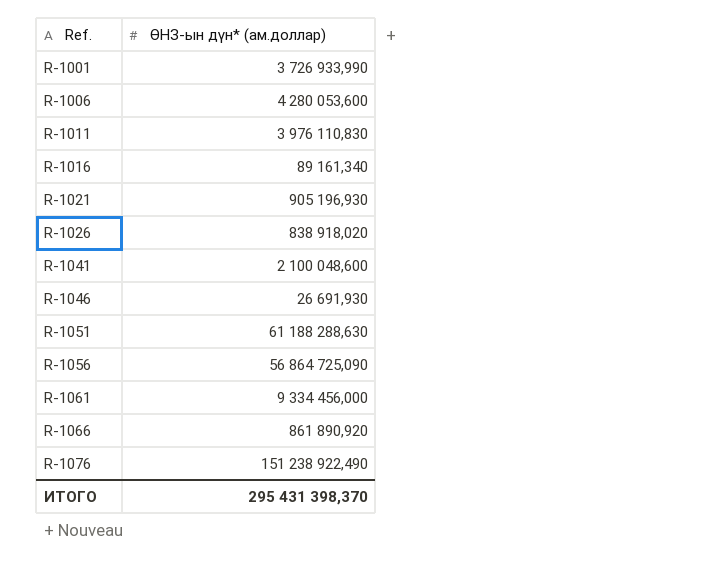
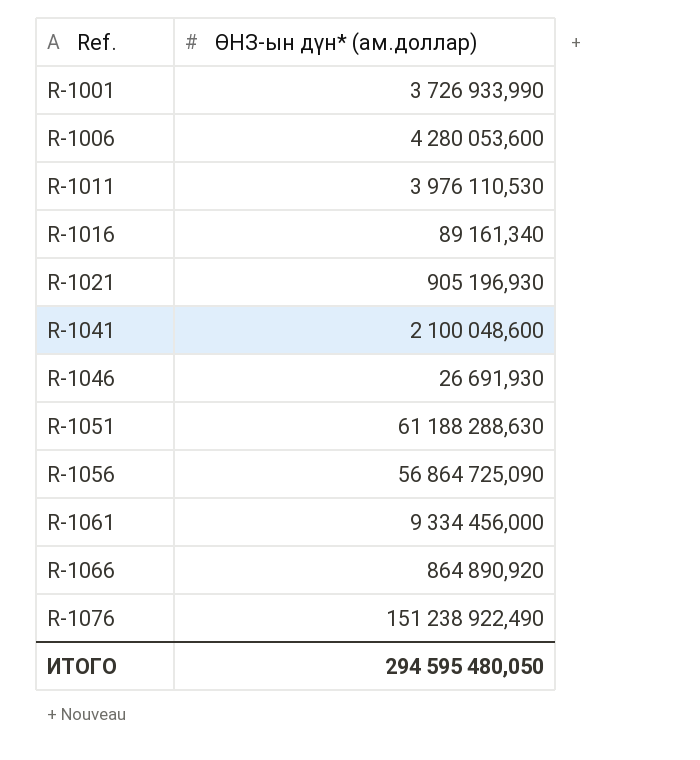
row R-1026: 838 918,020 -> none
R-1011 | ӨНЗ-ын дүн* (ам.доллар): 3 976 110,830 -> 3 976 110,530
R-1066 | ӨНЗ-ын дүн* (ам.доллар): 861 890,920 -> 864 890,920
ИТОГО | ӨНЗ-ын дүн* (ам.доллар): 295 431 398,370 -> 294 595 480,050

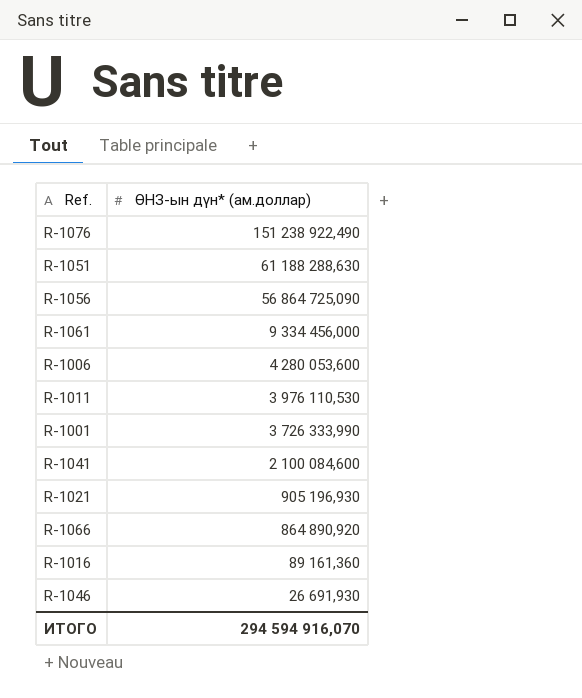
row order: Ref. ascending -> ӨНЗ-ын дүн* (ам.доллар) descending
R-1001 | ӨНЗ-ын дүн* (ам.доллар): 3 726 933,990 -> 3 726 333,990
R-1041 | ӨНЗ-ын дүн* (ам.доллар): 2 100 048,600 -> 2 100 084,600
R-1016 | ӨНЗ-ын дүн* (ам.доллар): 89 161,340 -> 89 161,360
ИТОГО | ӨНЗ-ын дүн* (ам.доллар): 294 595 480,050 -> 294 594 916,070

